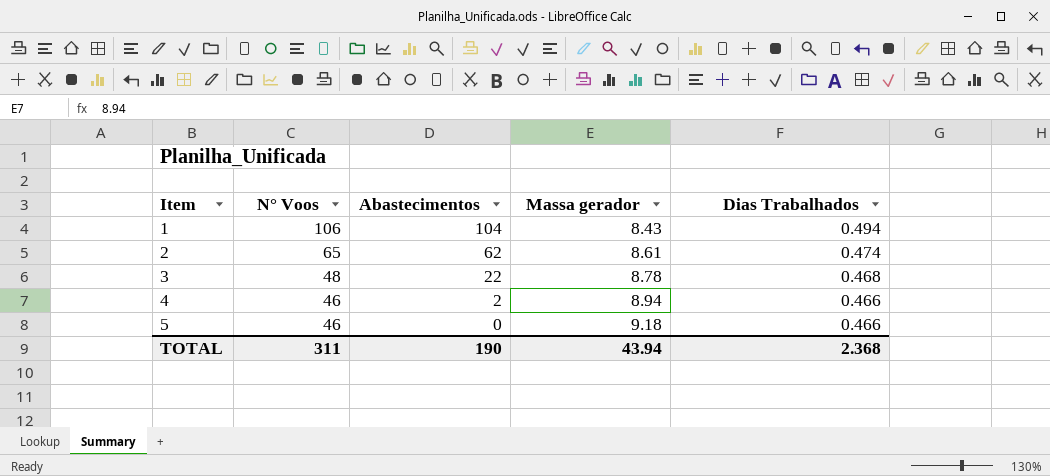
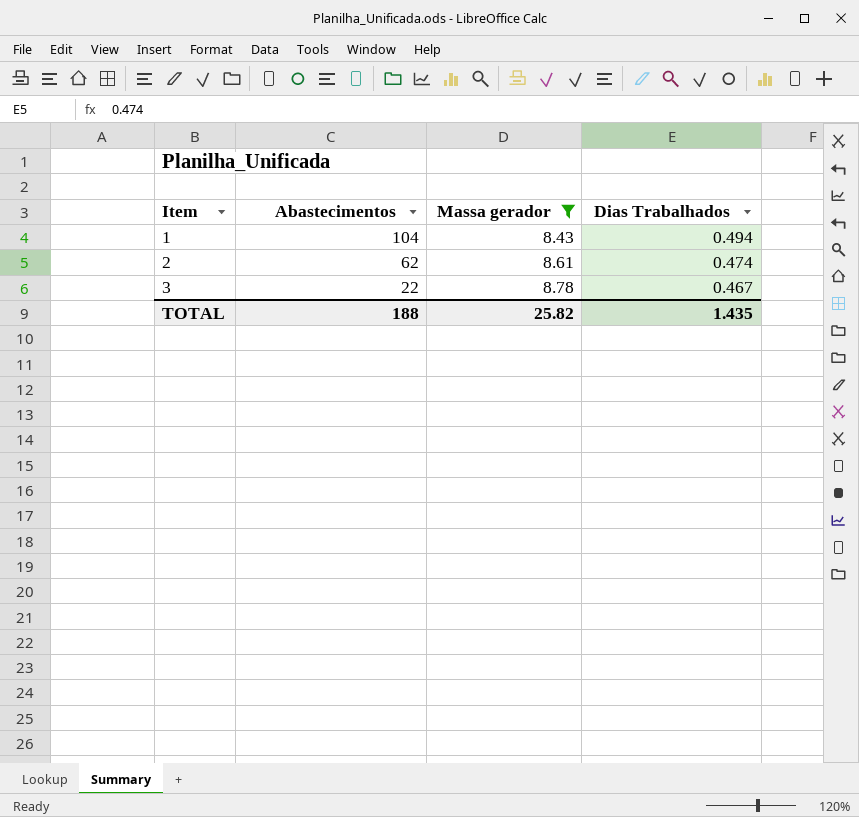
filter: none -> Massa gerador <= 8.78
column N° Voos | position: 2 -> none
3 | Dias Trabalhados: 0.468 -> 0.467
TOTAL | Abastecimentos: 190 -> 188
TOTAL | Massa gerador: 43.94 -> 25.82
TOTAL | Dias Trabalhados: 2.368 -> 1.435

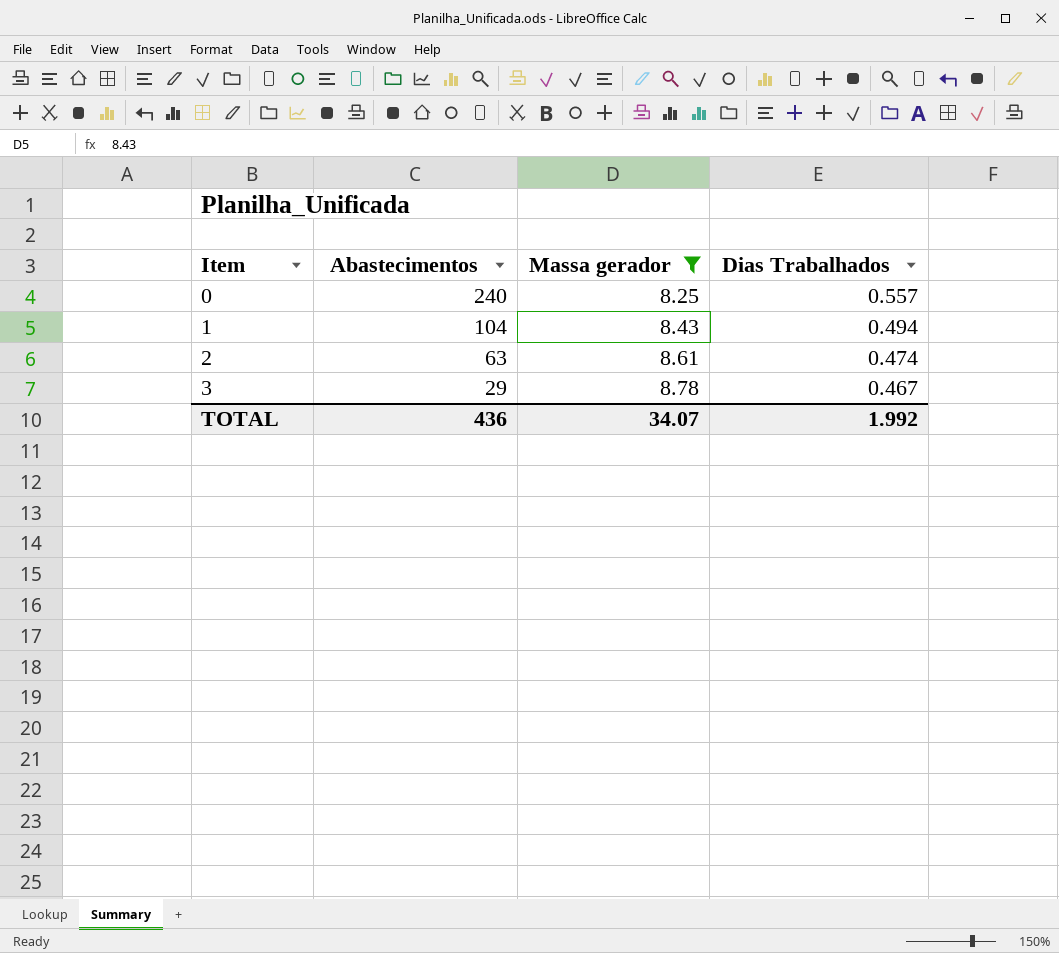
row 0: none -> 240 | 8.25 | 0.557
2 | Abastecimentos: 62 -> 63
3 | Abastecimentos: 22 -> 29
TOTAL | Abastecimentos: 188 -> 436
TOTAL | Massa gerador: 25.82 -> 34.07
TOTAL | Dias Trabalhados: 1.435 -> 1.992

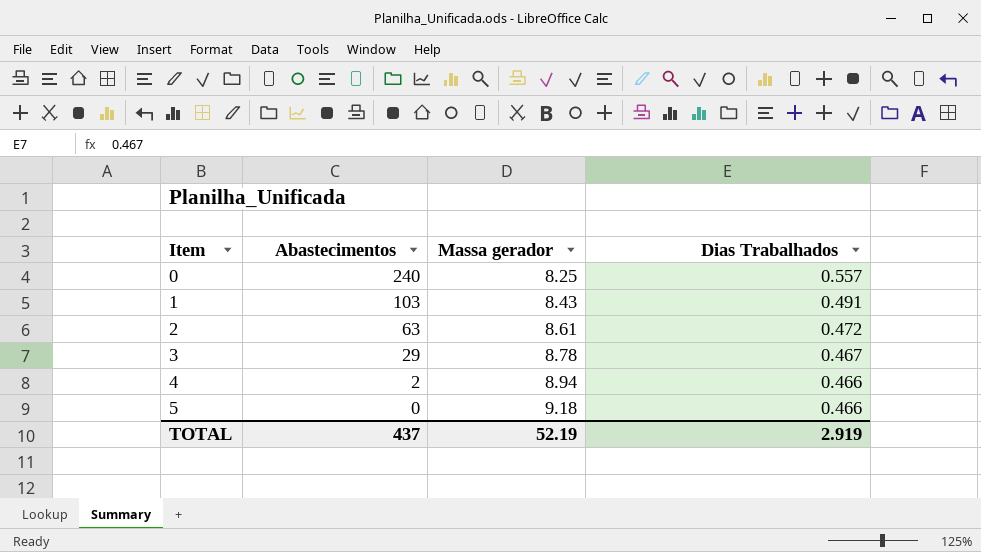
filter: Massa gerador <= 8.78 -> none
1 | Abastecimentos: 104 -> 103
1 | Dias Trabalhados: 0.494 -> 0.491
2 | Dias Trabalhados: 0.474 -> 0.472
TOTAL | Abastecimentos: 436 -> 437
TOTAL | Massa gerador: 34.07 -> 52.19
TOTAL | Dias Trabalhados: 1.992 -> 2.919

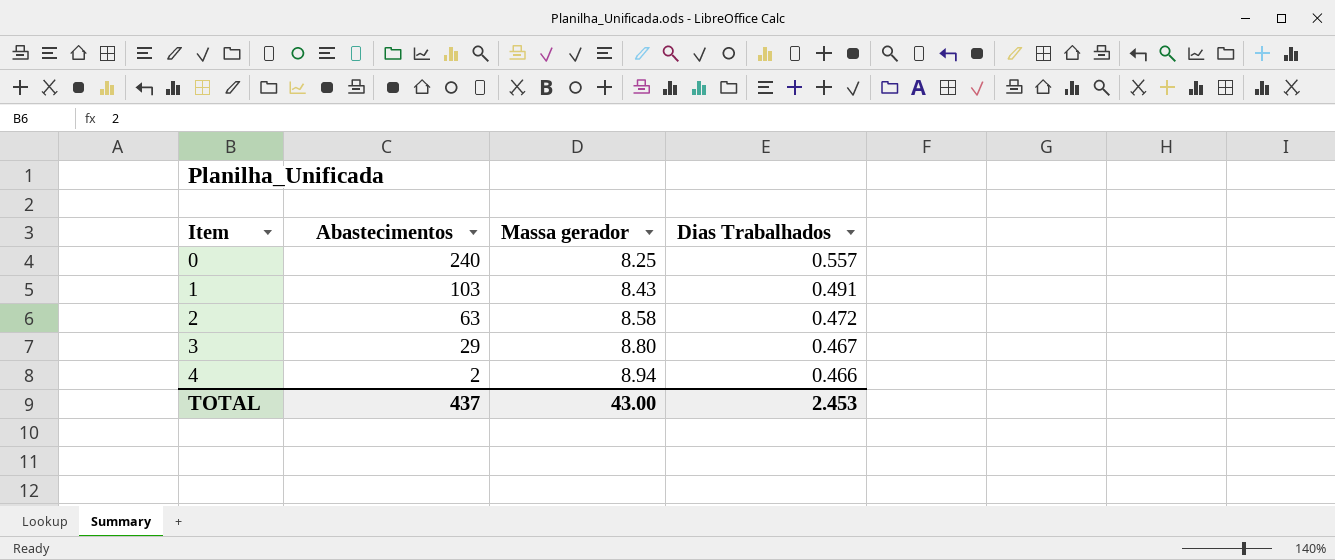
row 5: 0 | 9.18 | 0.466 -> none
2 | Massa gerador: 8.61 -> 8.58
3 | Massa gerador: 8.78 -> 8.80
TOTAL | Massa gerador: 52.19 -> 43.00
TOTAL | Dias Trabalhados: 2.919 -> 2.453

